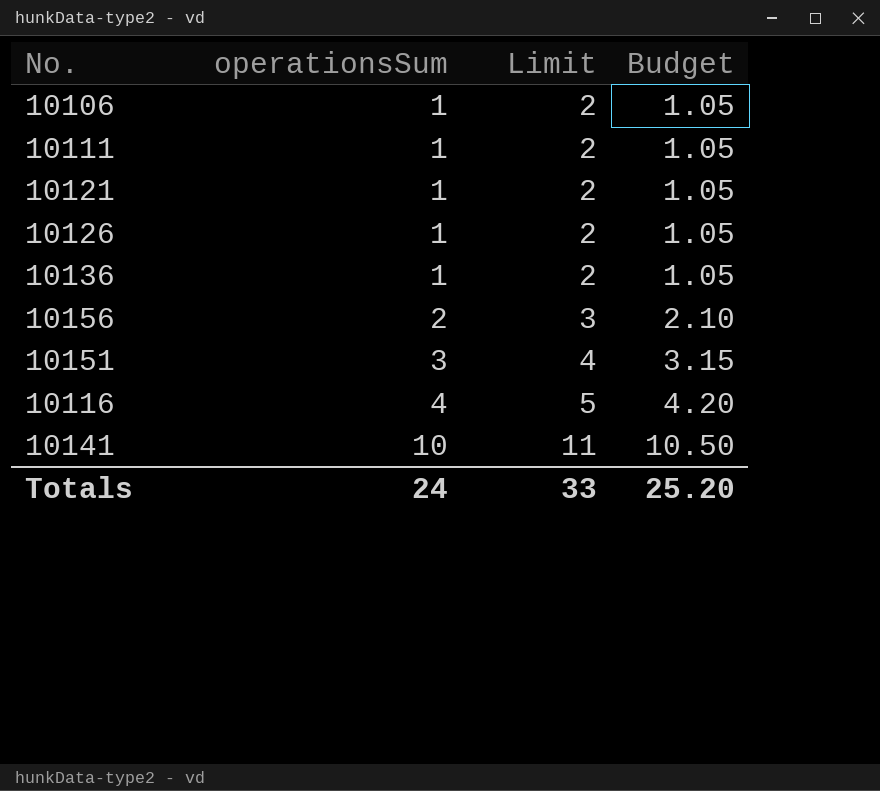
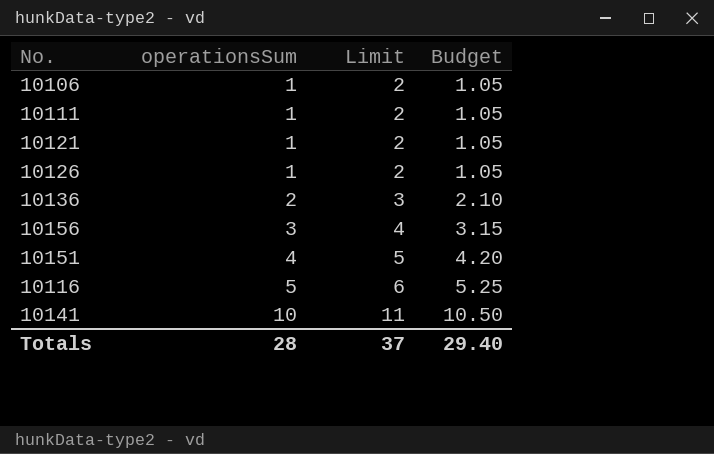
10136 | operationsSum: 1 -> 2
10136 | Limit: 2 -> 3
10136 | Budget: 1.05 -> 2.10
10156 | operationsSum: 2 -> 3
10156 | Limit: 3 -> 4
10156 | Budget: 2.10 -> 3.15
10151 | operationsSum: 3 -> 4
10151 | Limit: 4 -> 5
10151 | Budget: 3.15 -> 4.20
10116 | operationsSum: 4 -> 5
10116 | Limit: 5 -> 6
10116 | Budget: 4.20 -> 5.25
Totals | operationsSum: 24 -> 28
Totals | Limit: 33 -> 37
Totals | Budget: 25.20 -> 29.40

